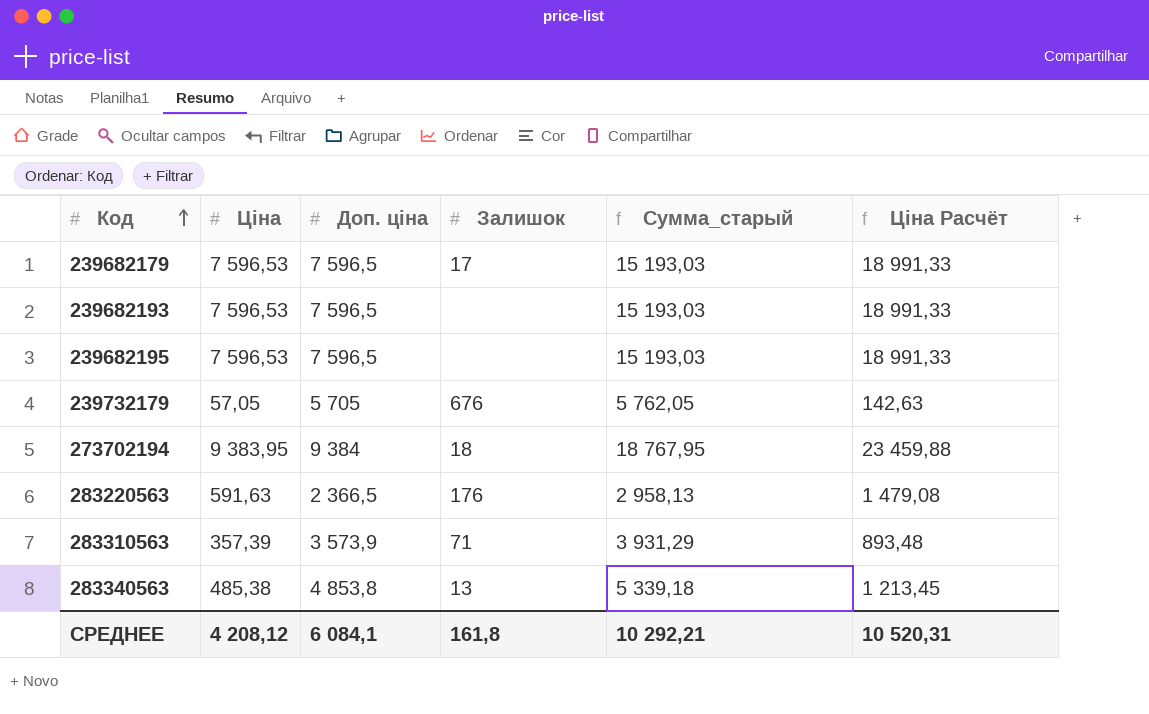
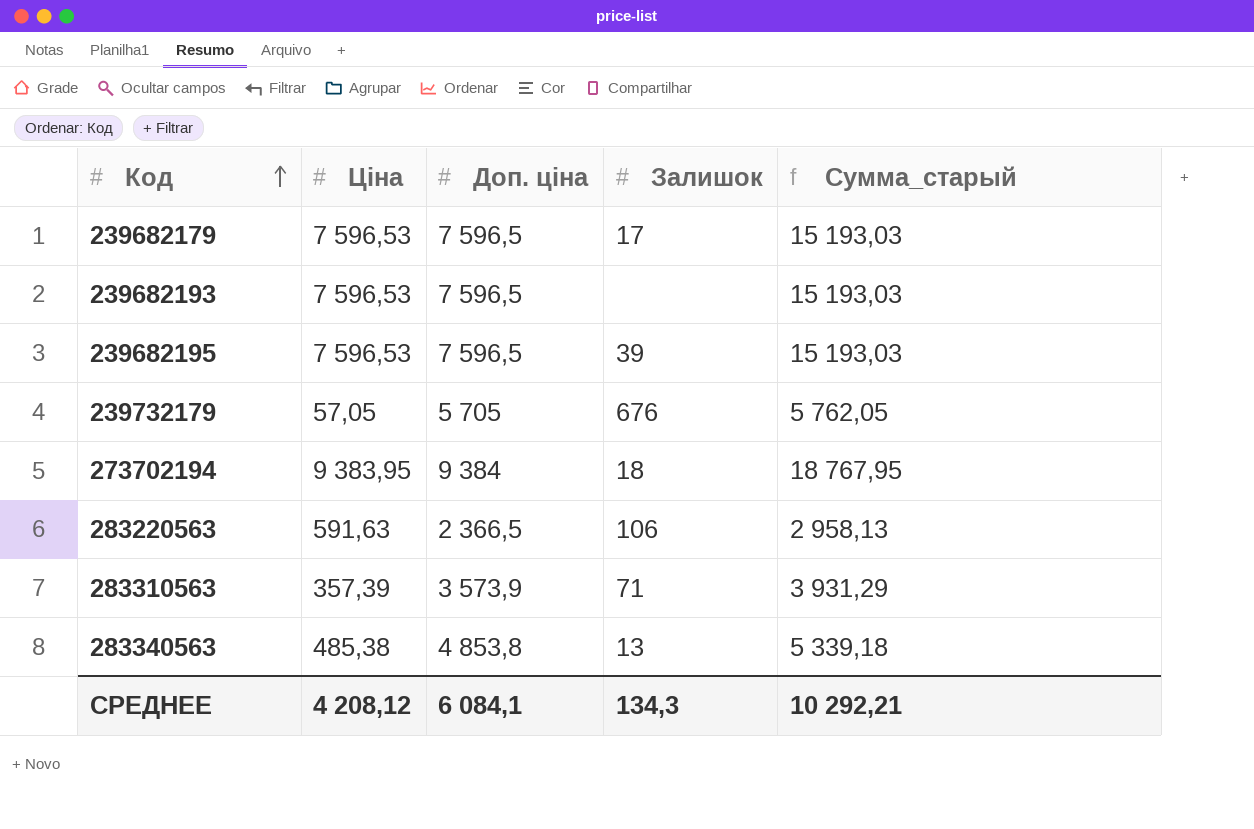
column Ціна Расчёт | formula: [Ціна] * 2,5 -> none
239682195 | Залишок: none -> 39
283220563 | Залишок: 176 -> 106
СРЕДНЕЕ | Залишок: 161,8 -> 134,3

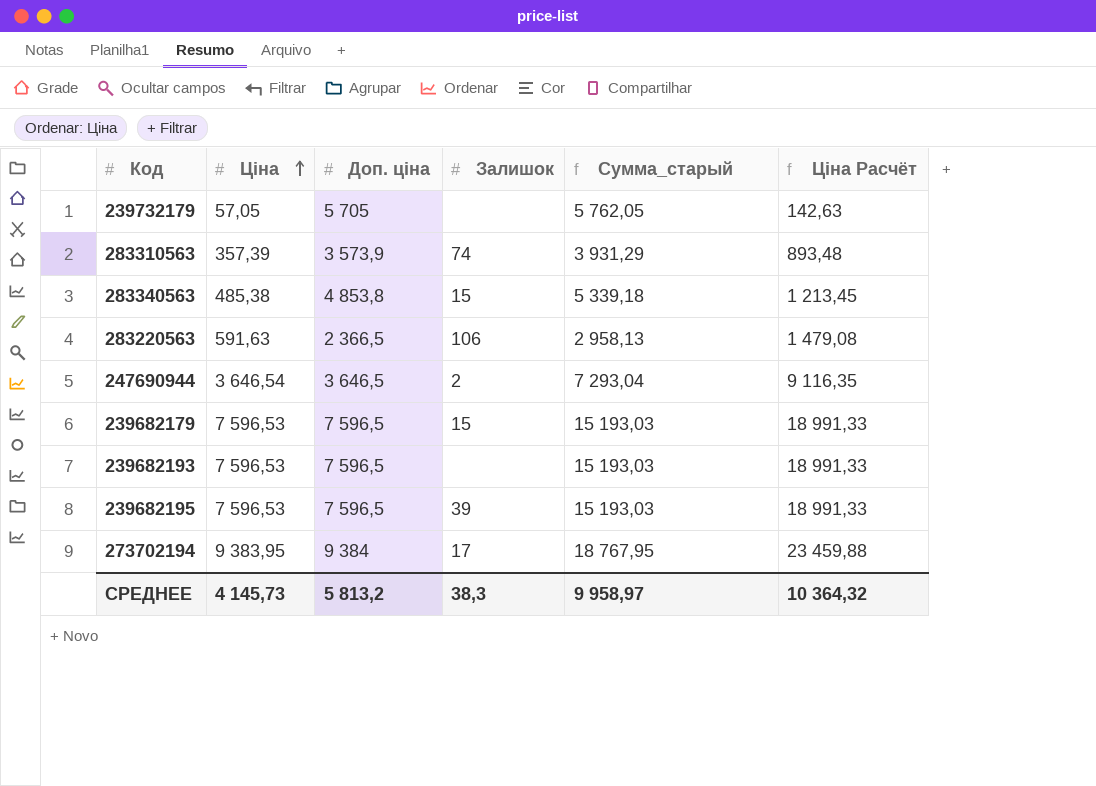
row order: Код ascending -> Ціна ascending
column Ціна Расчёт | formula: none -> [Ціна] * 2,5
239732179 | Залишок: 676 -> none
283310563 | Залишок: 71 -> 74
283340563 | Залишок: 13 -> 15
row 247690944: none -> 3 646,54 | 3 646,5 | 2 | 7 293,04 | 9 116,35
239682179 | Залишок: 17 -> 15
273702194 | Залишок: 18 -> 17
СРЕДНЕЕ | Ціна: 4 208,12 -> 4 145,73
СРЕДНЕЕ | Доп. ціна: 6 084,1 -> 5 813,2
СРЕДНЕЕ | Залишок: 134,3 -> 38,3
СРЕДНЕЕ | Сумма_старый: 10 292,21 -> 9 958,97

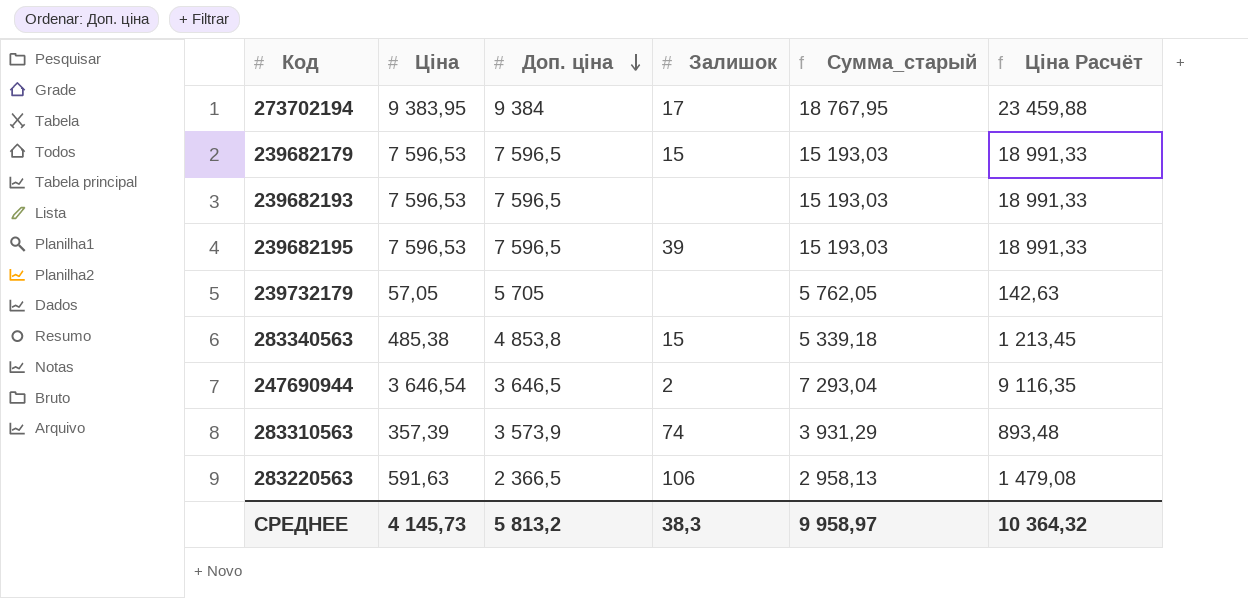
row order: Ціна ascending -> Доп. ціна descending

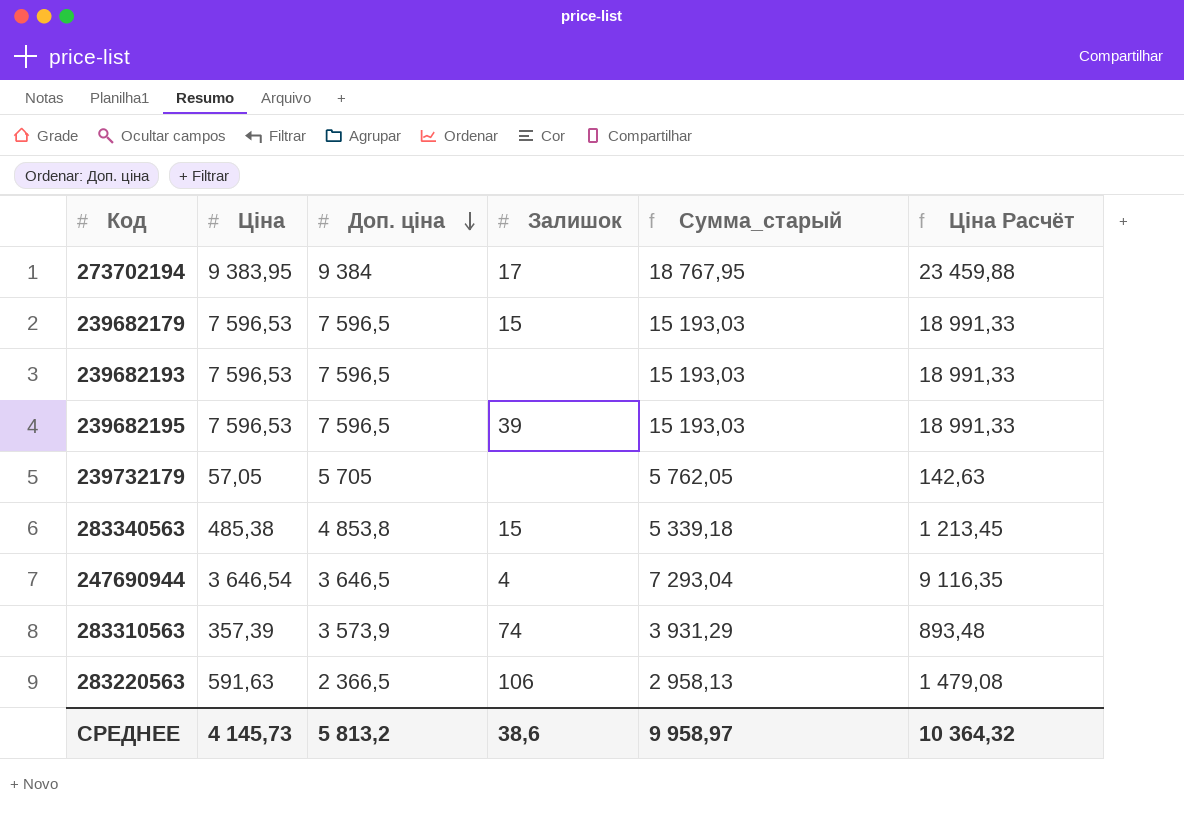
247690944 | Залишок: 2 -> 4
СРЕДНЕЕ | Залишок: 38,3 -> 38,6

